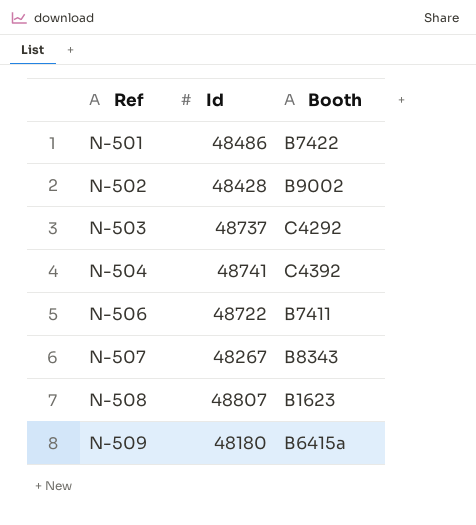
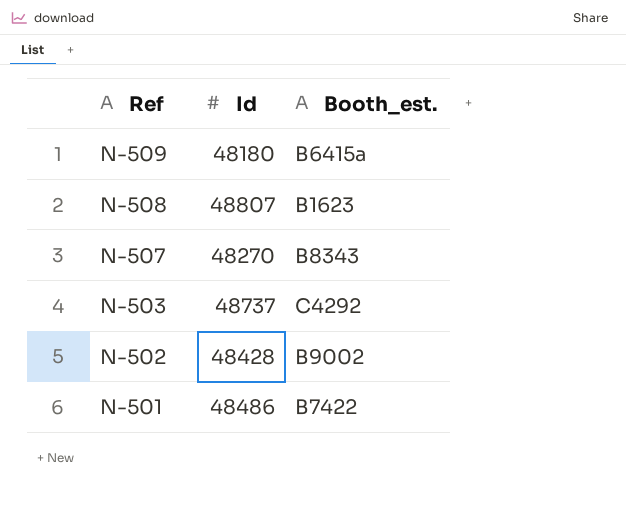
row order: Ref ascending -> Ref descending
column name: Booth -> Booth_est.
row N-504: 48741 | C4392 -> none
row N-506: 48722 | B7411 -> none
N-507 | Id: 48267 -> 48270

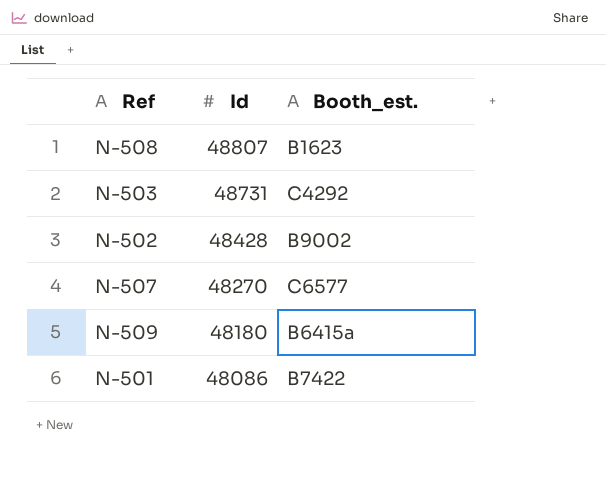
row order: Ref descending -> Id descending
N-503 | Id: 48737 -> 48731
N-507 | Booth_est.: B8343 -> C6577
N-501 | Id: 48486 -> 48086

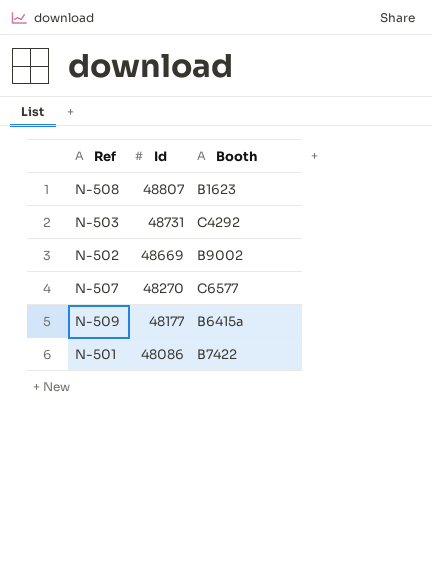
column name: Booth_est. -> Booth
N-502 | Id: 48428 -> 48669
N-509 | Id: 48180 -> 48177

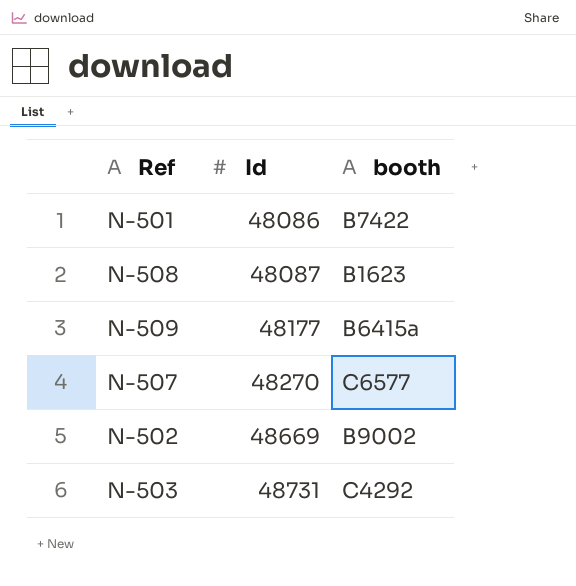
row order: Id descending -> Id ascending
column name: Booth -> booth
N-508 | Id: 48807 -> 48087

